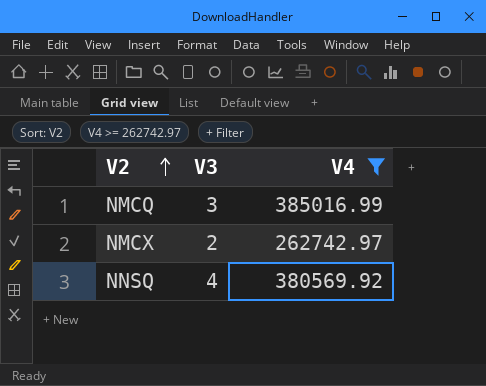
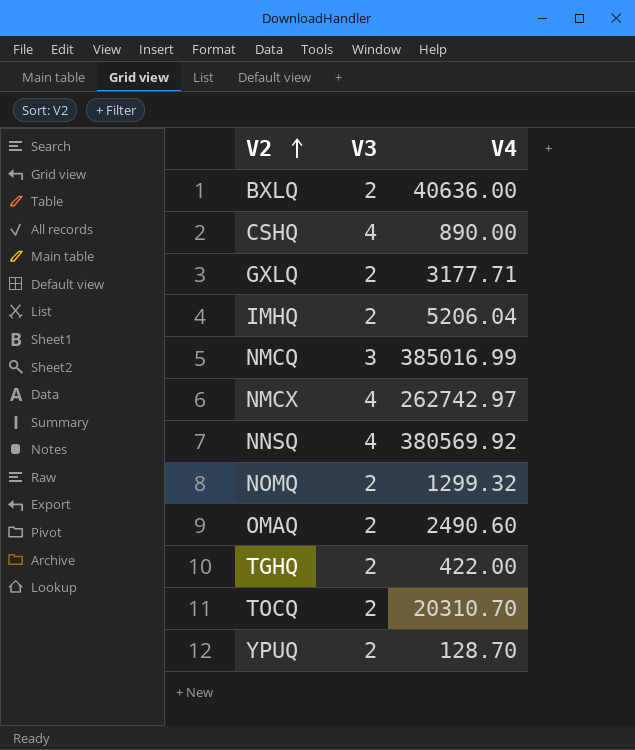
filter: V4 >= 262742.97 -> none
NMCX | V3: 2 -> 4

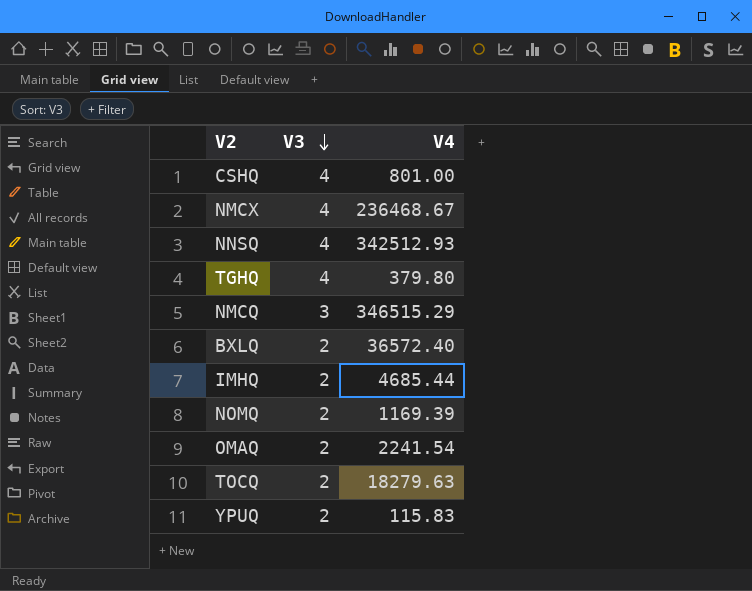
row order: V2 ascending -> V3 descending
row GXLQ: 2 | 3177.71 -> none
CSHQ | V4: 890.00 -> 801.00
NMCX | V4: 262742.97 -> 236468.67
NNSQ | V4: 380569.92 -> 342512.93
TGHQ | V3: 2 -> 4
TGHQ | V4: 422.00 -> 379.80
NMCQ | V4: 385016.99 -> 346515.29
BXLQ | V4: 40636.00 -> 36572.40
IMHQ | V4: 5206.04 -> 4685.44
NOMQ | V4: 1299.32 -> 1169.39
OMAQ | V4: 2490.60 -> 2241.54
TOCQ | V4: 20310.70 -> 18279.63
YPUQ | V4: 128.70 -> 115.83

